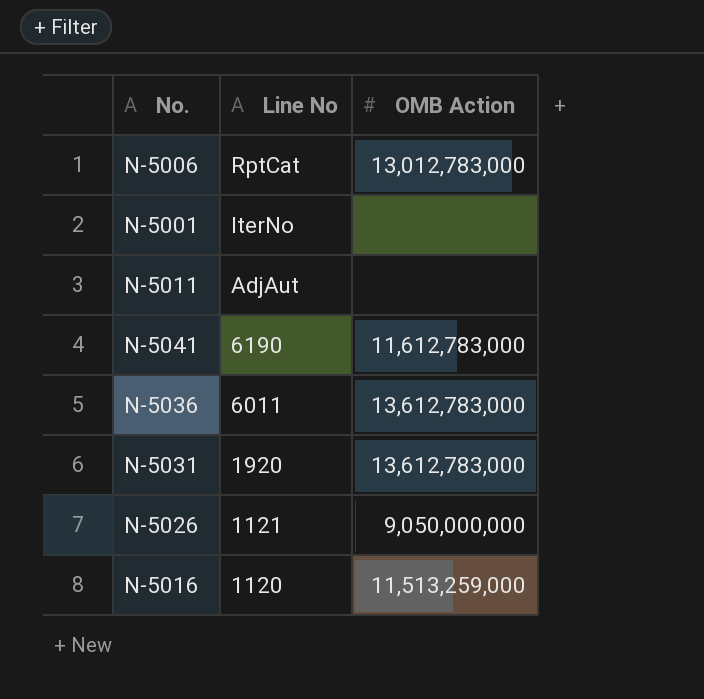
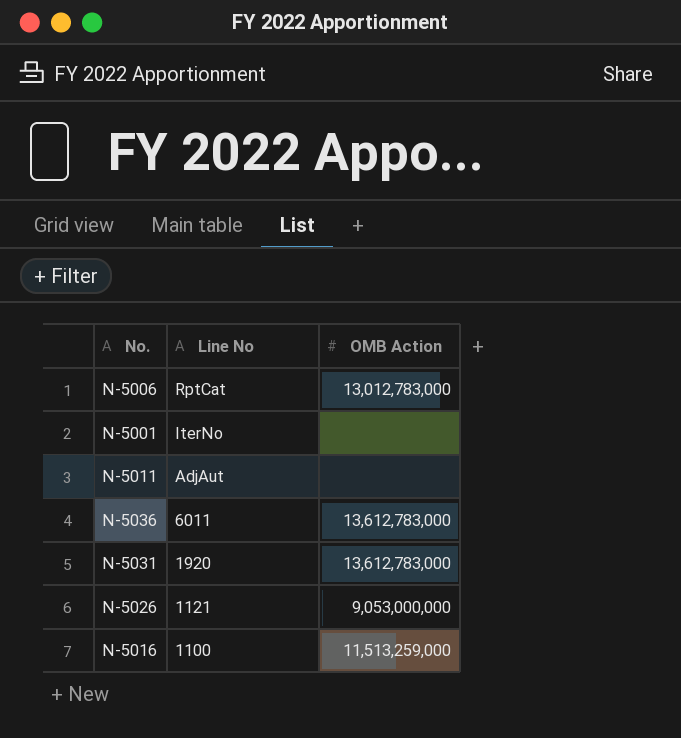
row N-5041: 6190 | 11,612,783,000 -> none
N-5026 | OMB Action: 9,050,000,000 -> 9,053,000,000
N-5016 | Line No: 1120 -> 1100

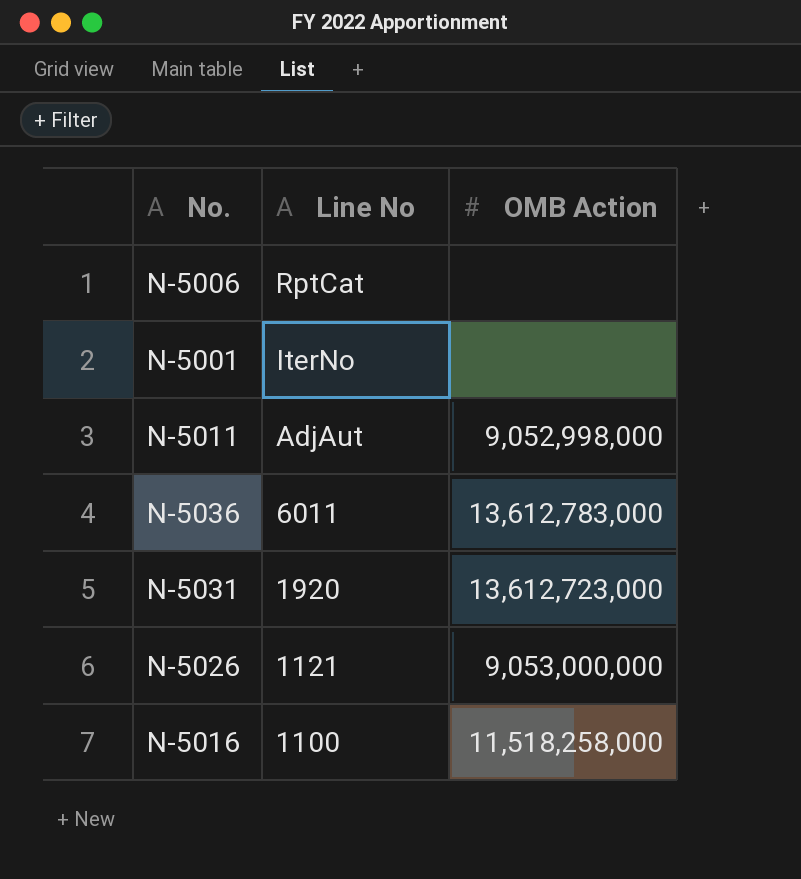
N-5006 | OMB Action: 13,012,783,000 -> none
N-5011 | OMB Action: none -> 9,052,998,000
N-5031 | OMB Action: 13,612,783,000 -> 13,612,723,000
N-5016 | OMB Action: 11,513,259,000 -> 11,518,258,000

